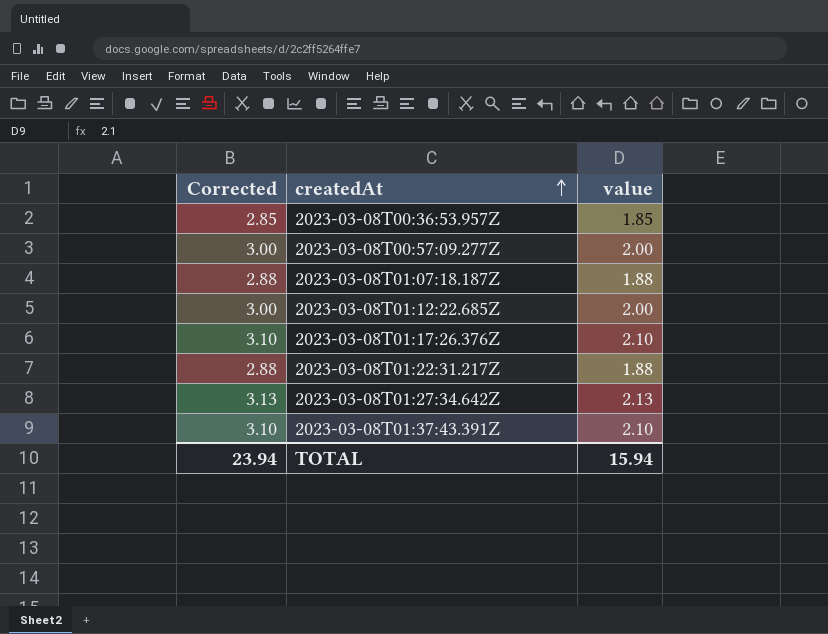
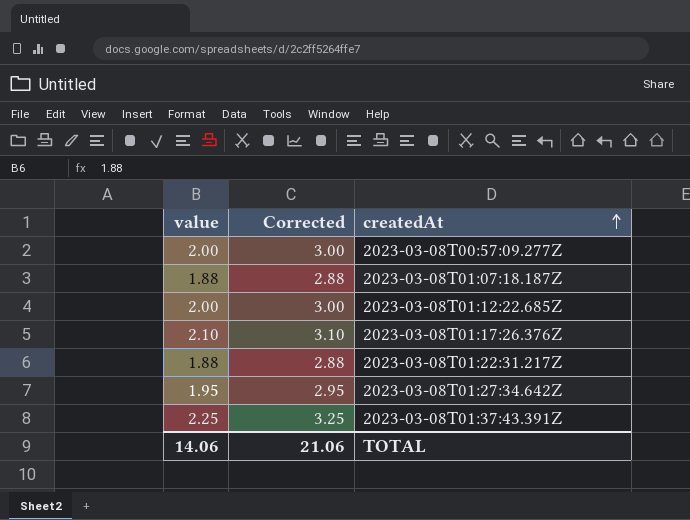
column value | position: 3 -> 1
row 2023-03-08T00:36:53.957Z: 2.85 | 1.85 -> none
2023-03-08T01:27:34.642Z | value: 2.13 -> 1.95
2023-03-08T01:27:34.642Z | Corrected: 3.13 -> 2.95
2023-03-08T01:37:43.391Z | value: 2.10 -> 2.25
2023-03-08T01:37:43.391Z | Corrected: 3.10 -> 3.25
TOTAL | value: 15.94 -> 14.06
TOTAL | Corrected: 23.94 -> 21.06

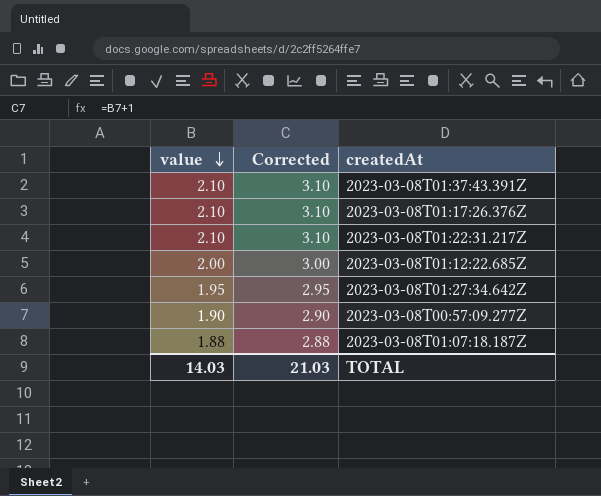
row order: createdAt ascending -> value descending
2023-03-08T01:37:43.391Z | value: 2.25 -> 2.10
2023-03-08T01:37:43.391Z | Corrected: 3.25 -> 3.10
2023-03-08T01:22:31.217Z | value: 1.88 -> 2.10
2023-03-08T01:22:31.217Z | Corrected: 2.88 -> 3.10
2023-03-08T00:57:09.277Z | value: 2.00 -> 1.90
2023-03-08T00:57:09.277Z | Corrected: 3.00 -> 2.90
TOTAL | value: 14.06 -> 14.03
TOTAL | Corrected: 21.06 -> 21.03

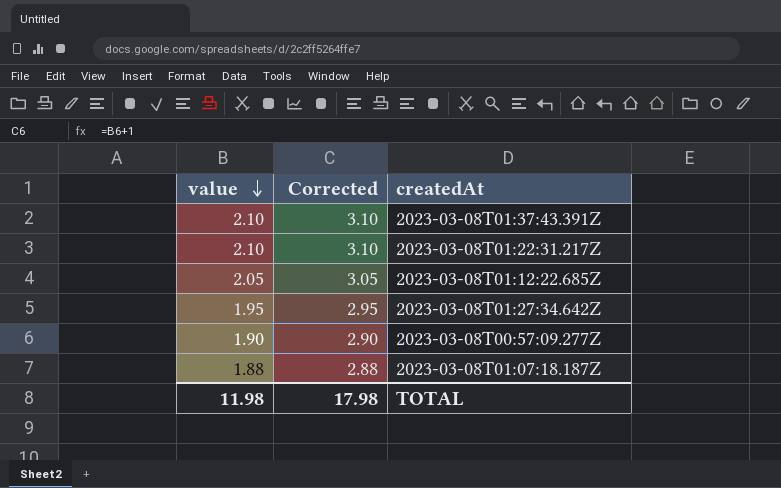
row 2023-03-08T01:17:26.376Z: 2.10 | 3.10 -> none
2023-03-08T01:12:22.685Z | value: 2.00 -> 2.05
2023-03-08T01:12:22.685Z | Corrected: 3.00 -> 3.05
TOTAL | value: 14.03 -> 11.98
TOTAL | Corrected: 21.03 -> 17.98

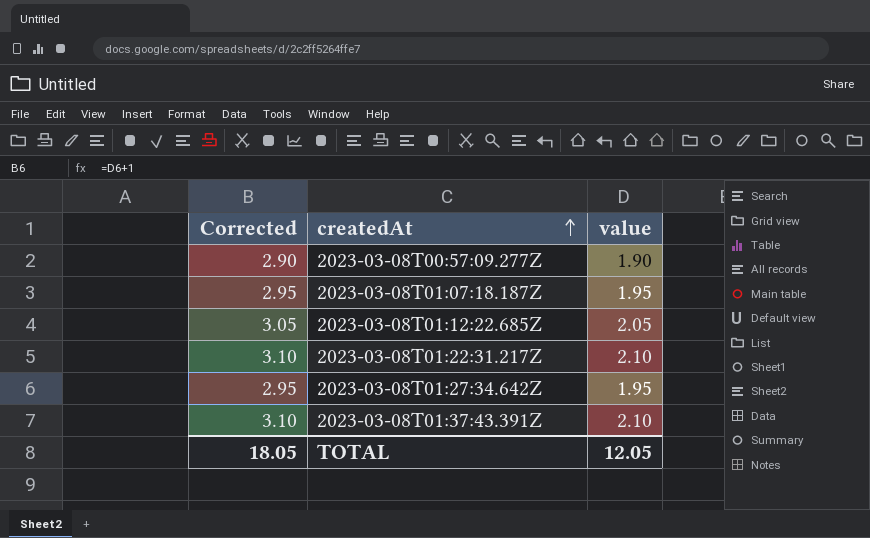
row order: value descending -> createdAt ascending
column value | position: 1 -> 3
2023-03-08T01:07:18.187Z | Corrected: 2.88 -> 2.95
2023-03-08T01:07:18.187Z | value: 1.88 -> 1.95
TOTAL | Corrected: 17.98 -> 18.05
TOTAL | value: 11.98 -> 12.05

